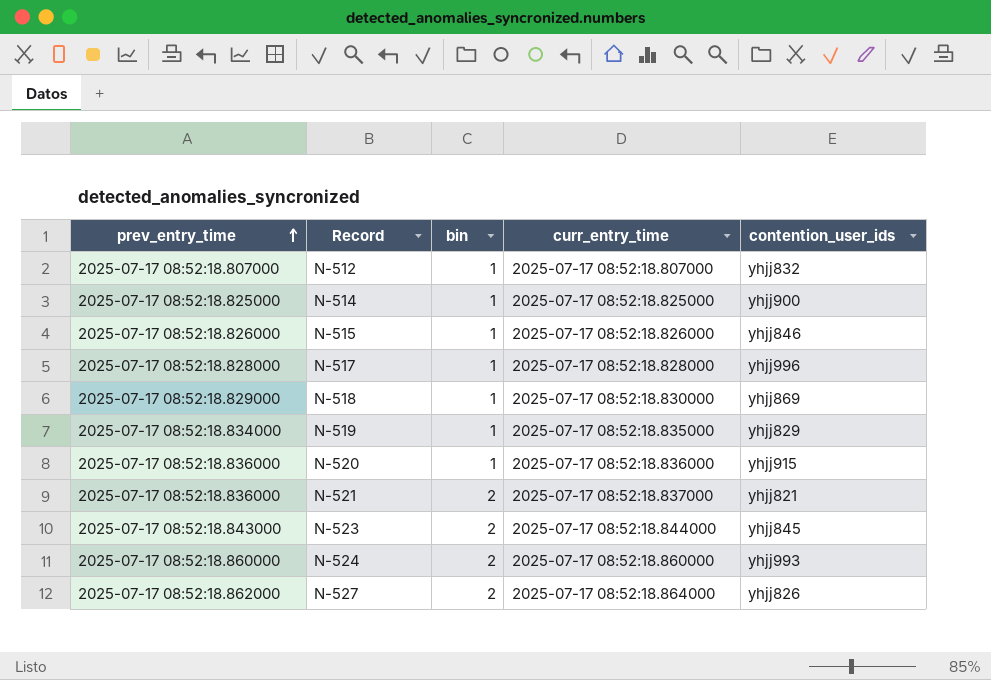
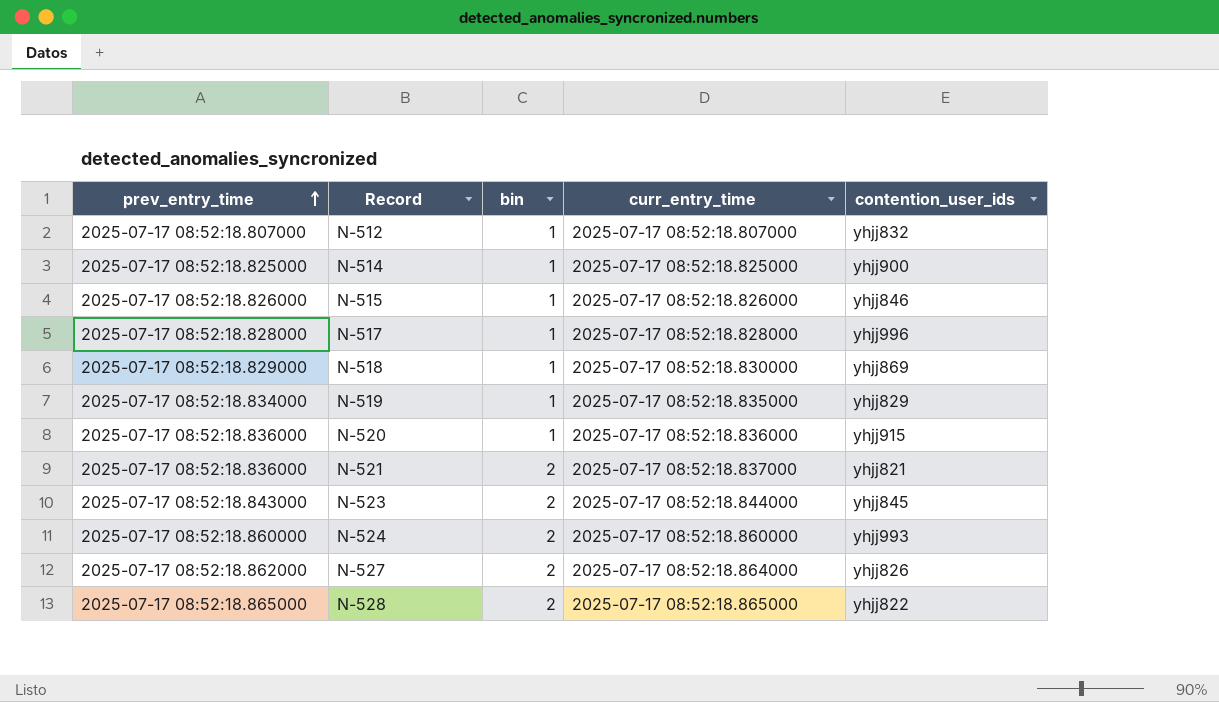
row N-528: none -> 2025-07-17 08:52:18.865000 | 2 | 2025-07-17 08:52:18.865000 | yhjj822

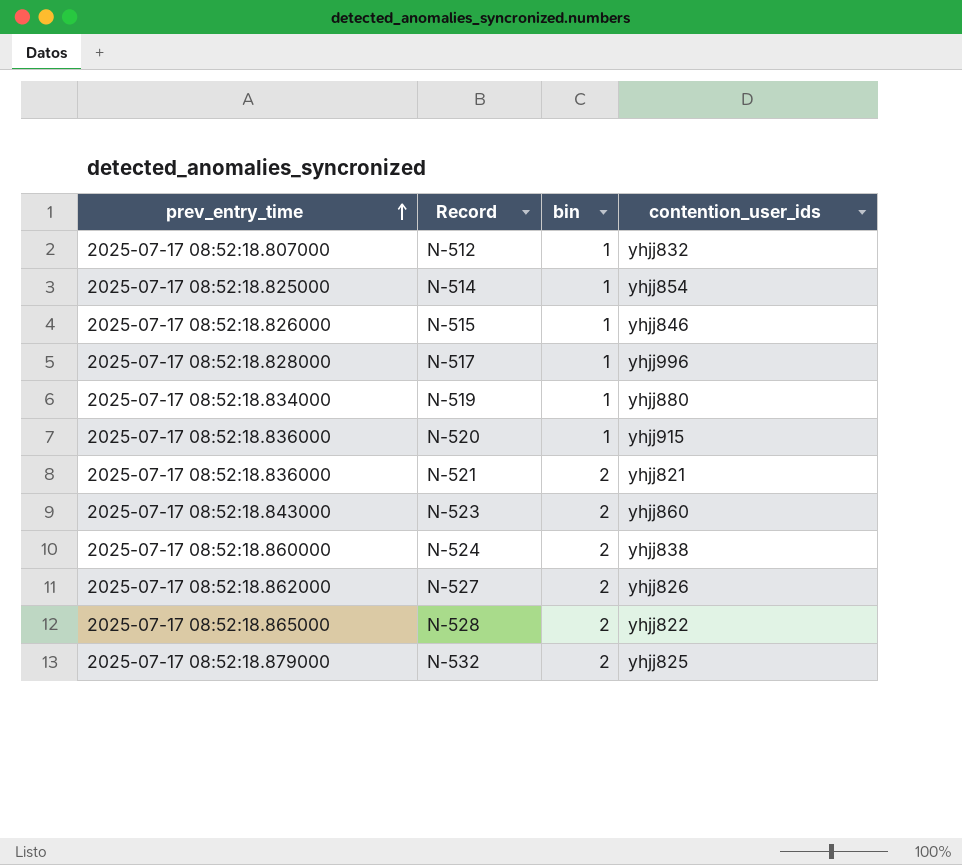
column curr_entry_time | position: 4 -> none
row N-518: 2025-07-17 08:52:18.829000 | 1 | 2025-07-17 08:52:18.830000 | yhjj869 -> none
N-514 | contention_user_ids: yhjj900 -> yhjj854
N-519 | contention_user_ids: yhjj829 -> yhjj880
N-523 | contention_user_ids: yhjj845 -> yhjj860
N-524 | contention_user_ids: yhjj993 -> yhjj838
row N-532: none -> 2025-07-17 08:52:18.879000 | 2 | yhjj825

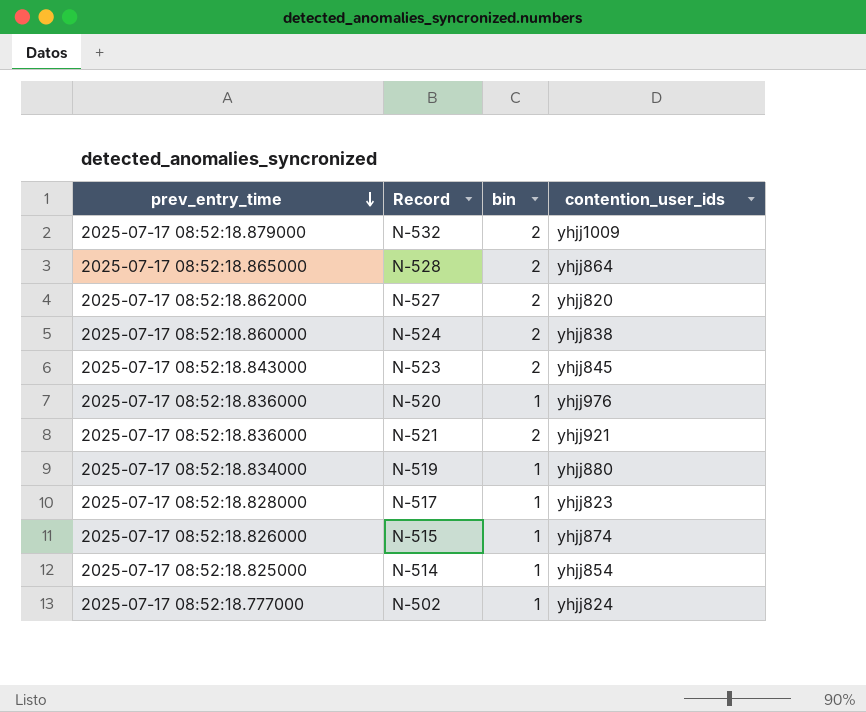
row order: prev_entry_time ascending -> prev_entry_time descending
row N-512: 2025-07-17 08:52:18.807000 | 1 | yhjj832 -> none
N-532 | contention_user_ids: yhjj825 -> yhjj1009
N-528 | contention_user_ids: yhjj822 -> yhjj864
N-527 | contention_user_ids: yhjj826 -> yhjj820
N-523 | contention_user_ids: yhjj860 -> yhjj845
N-520 | contention_user_ids: yhjj915 -> yhjj976
N-521 | contention_user_ids: yhjj821 -> yhjj921
N-517 | contention_user_ids: yhjj996 -> yhjj823
N-515 | contention_user_ids: yhjj846 -> yhjj874
row N-502: none -> 2025-07-17 08:52:18.777000 | 1 | yhjj824

